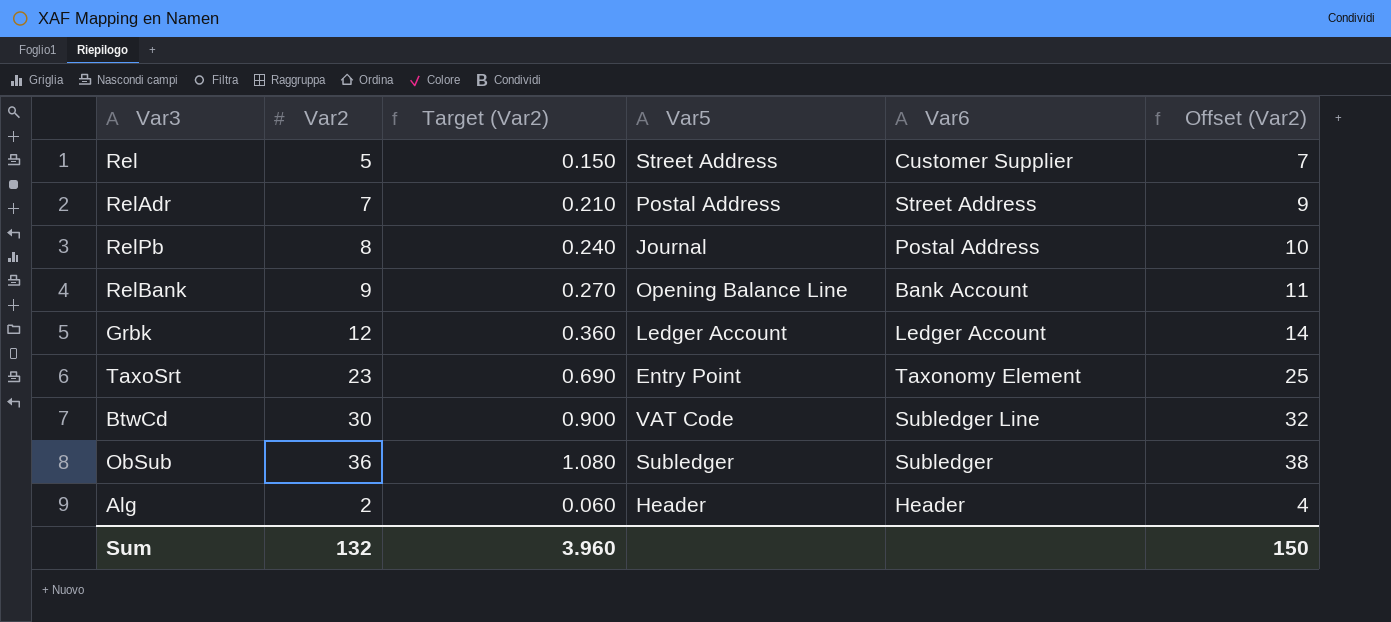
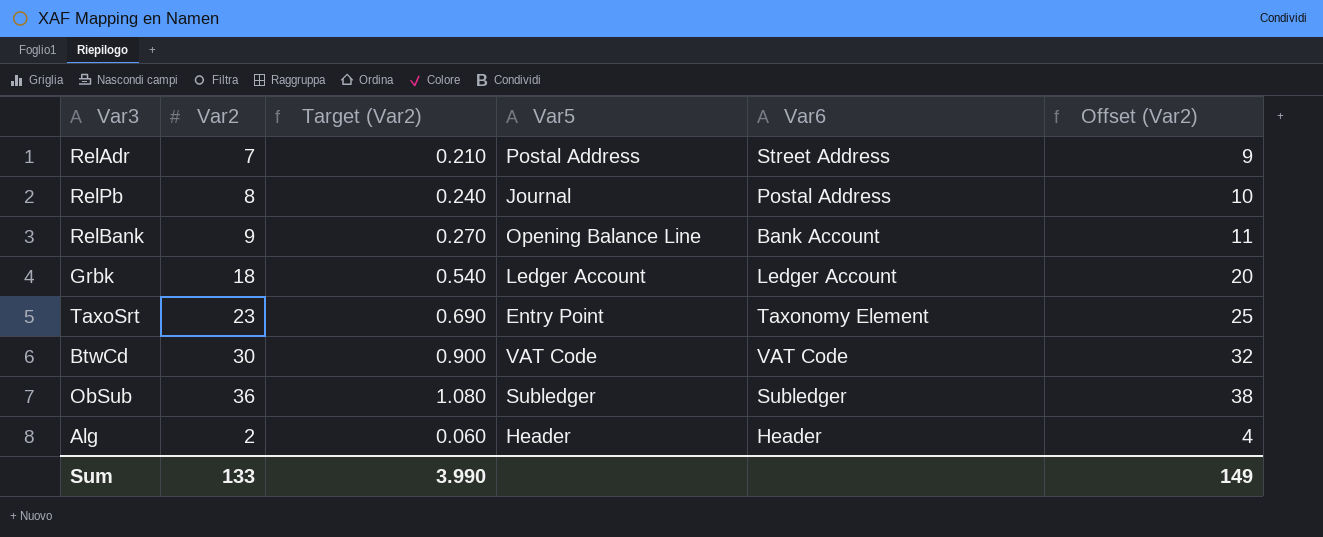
row Rel: 5 | 0.150 | Street Address | Customer Supplier | 7 -> none
Grbk | Var2: 12 -> 18
Grbk | Target (Var2): 0.360 -> 0.540
Grbk | Offset (Var2): 14 -> 20
BtwCd | Var6: Subledger Line -> VAT Code
Sum | Var2: 132 -> 133
Sum | Target (Var2): 3.960 -> 3.990
Sum | Offset (Var2): 150 -> 149

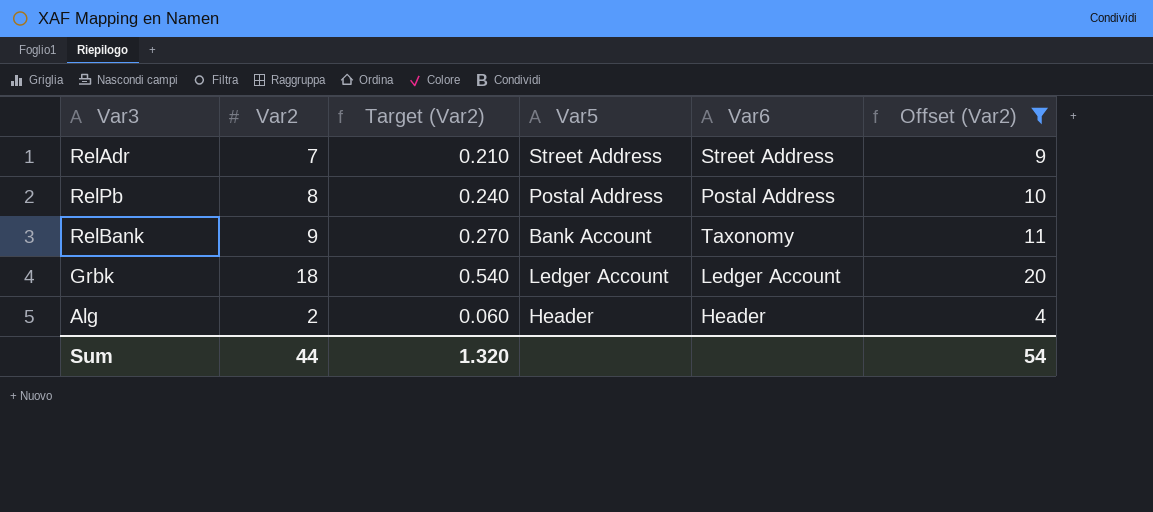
filter: none -> Offset (Var2) <= 20
RelAdr | Var5: Postal Address -> Street Address
RelPb | Var5: Journal -> Postal Address
RelBank | Var5: Opening Balance Line -> Bank Account
RelBank | Var6: Bank Account -> Taxonomy
Sum | Var2: 133 -> 44
Sum | Target (Var2): 3.990 -> 1.320
Sum | Offset (Var2): 149 -> 54

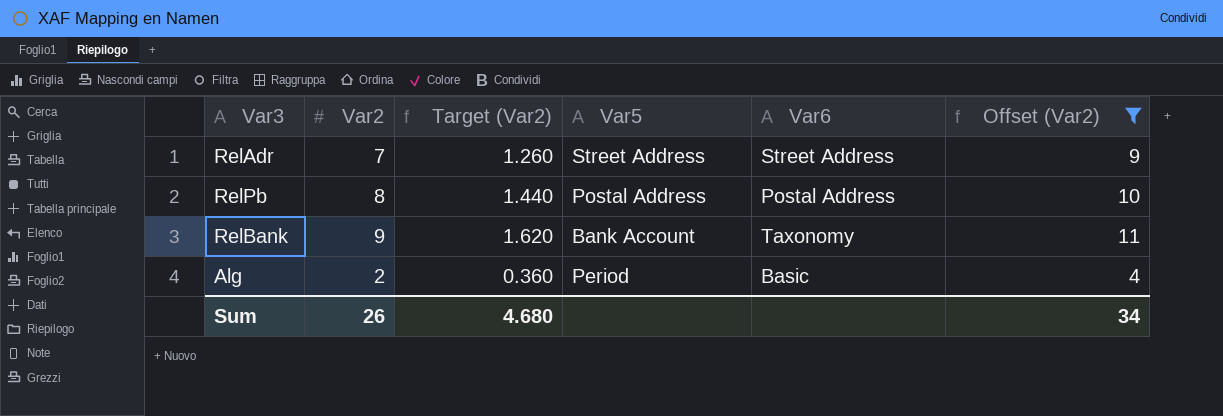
column Target (Var2) | formula: [Var2] * 0.03 -> [Var2] * 0.18
row Grbk: 18 | 0.540 | Ledger Account | Ledger Account | 20 -> none
Alg | Var5: Header -> Period
Alg | Var6: Header -> Basic
Sum | Var2: 44 -> 26
Sum | Target (Var2): 1.320 -> 4.680
Sum | Offset (Var2): 54 -> 34

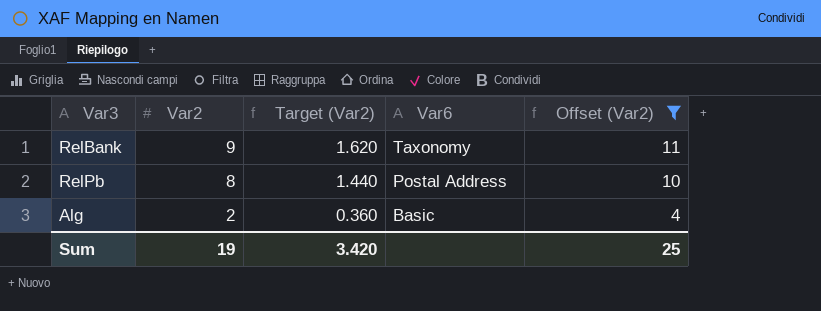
row order: none -> Var2 descending
column Var5 | position: 4 -> none
row RelAdr: 7 | 1.260 | Street Address | Street Address | 9 -> none
Sum | Var2: 26 -> 19
Sum | Target (Var2): 4.680 -> 3.420
Sum | Offset (Var2): 34 -> 25

